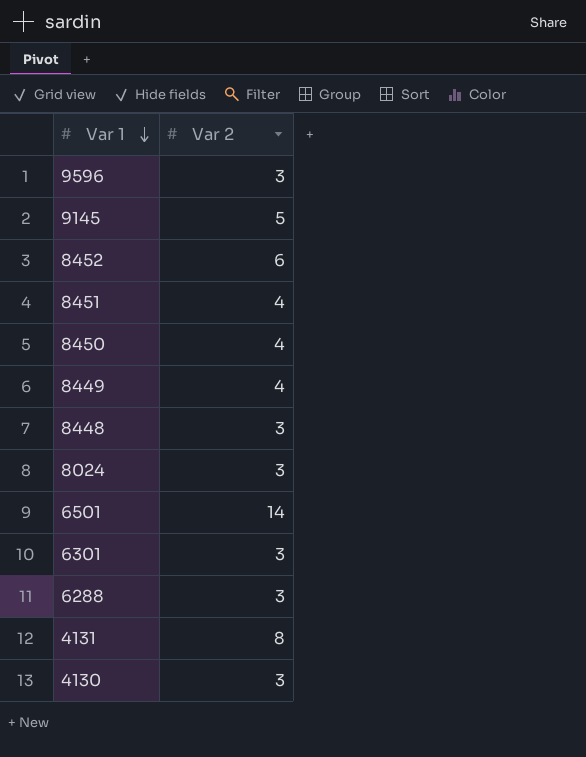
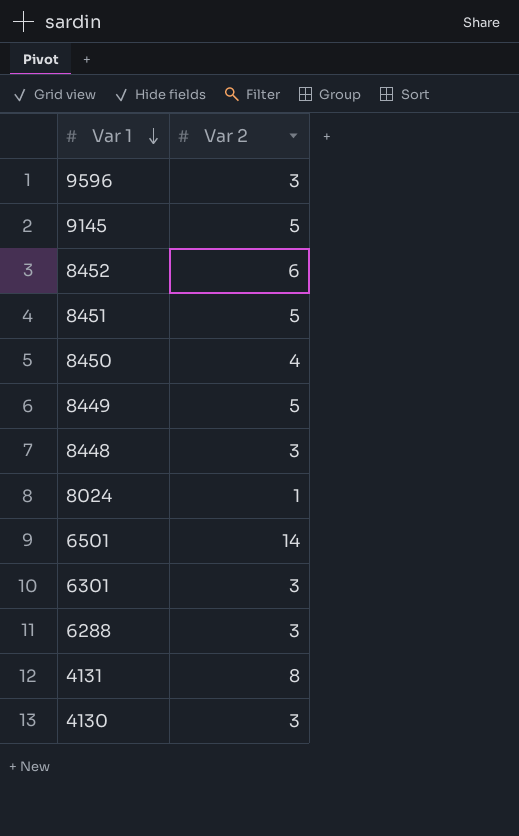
8451 | Var 2: 4 -> 5
8449 | Var 2: 4 -> 5
8024 | Var 2: 3 -> 1

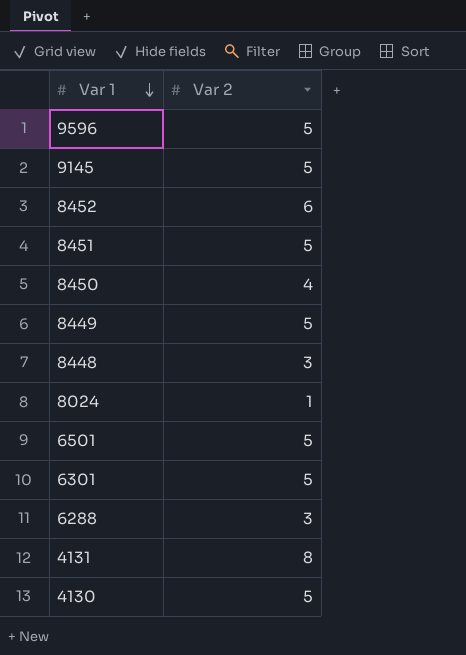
9596 | Var 2: 3 -> 5
6501 | Var 2: 14 -> 5
6301 | Var 2: 3 -> 5
4130 | Var 2: 3 -> 5

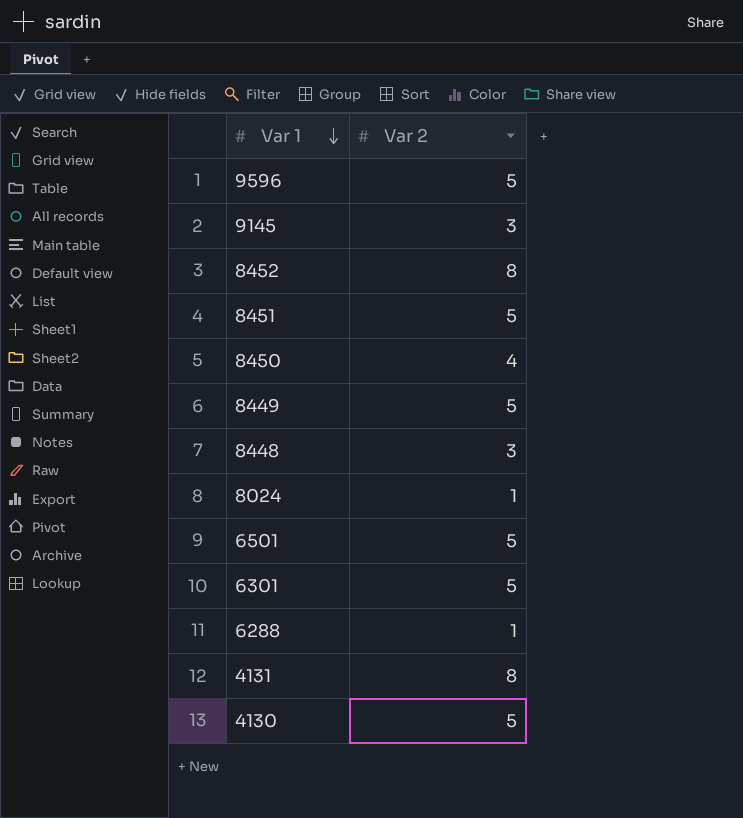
9145 | Var 2: 5 -> 3
8452 | Var 2: 6 -> 8
6288 | Var 2: 3 -> 1

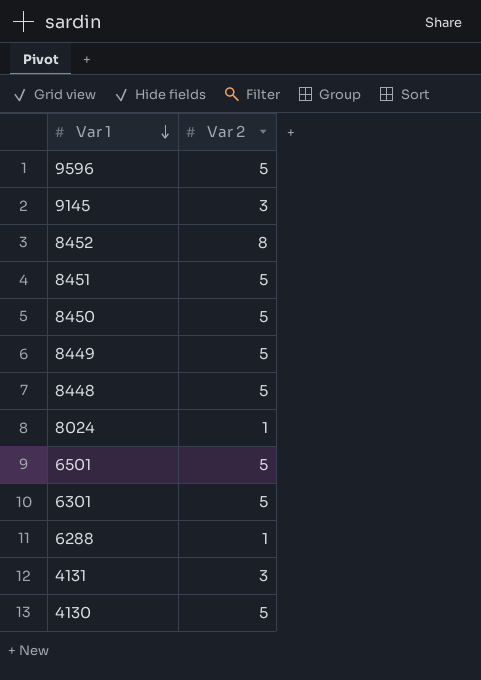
8450 | Var 2: 4 -> 5
8448 | Var 2: 3 -> 5
4131 | Var 2: 8 -> 3

